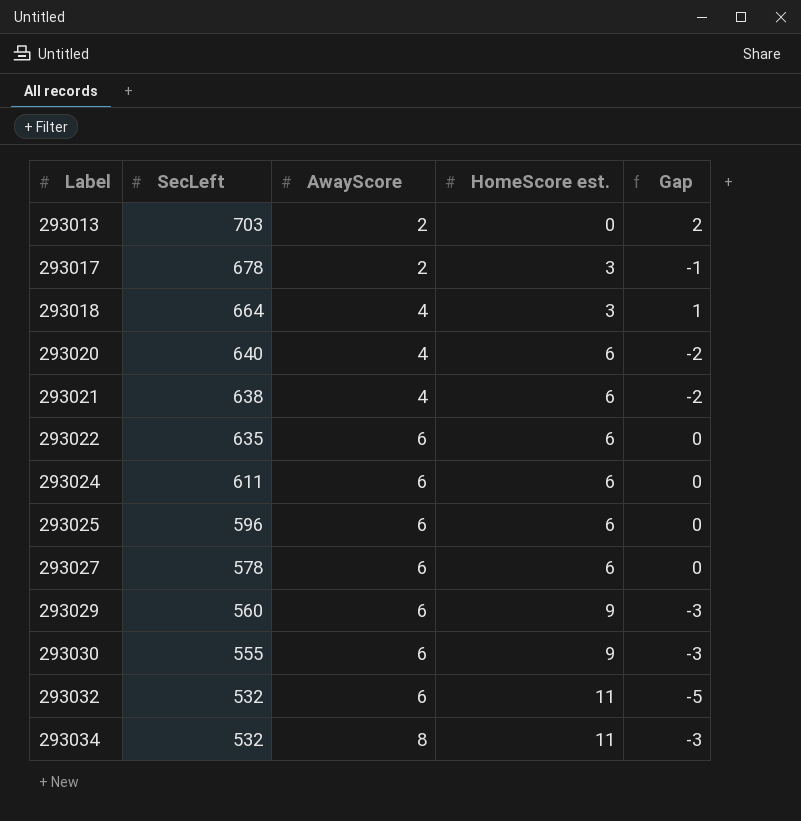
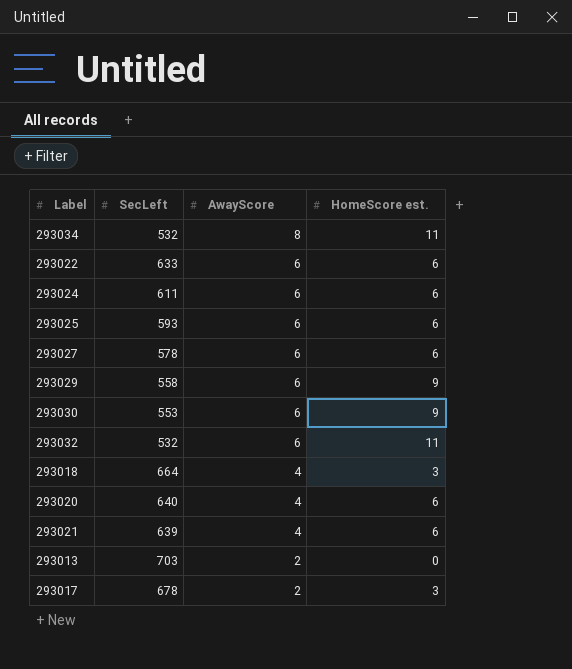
row order: Label ascending -> AwayScore descending
column Gap | formula: [AwayScore] - [HomeScore est.] -> none
293022 | SecLeft: 635 -> 633
293025 | SecLeft: 596 -> 593
293029 | SecLeft: 560 -> 558
293030 | SecLeft: 555 -> 553
293021 | SecLeft: 638 -> 639

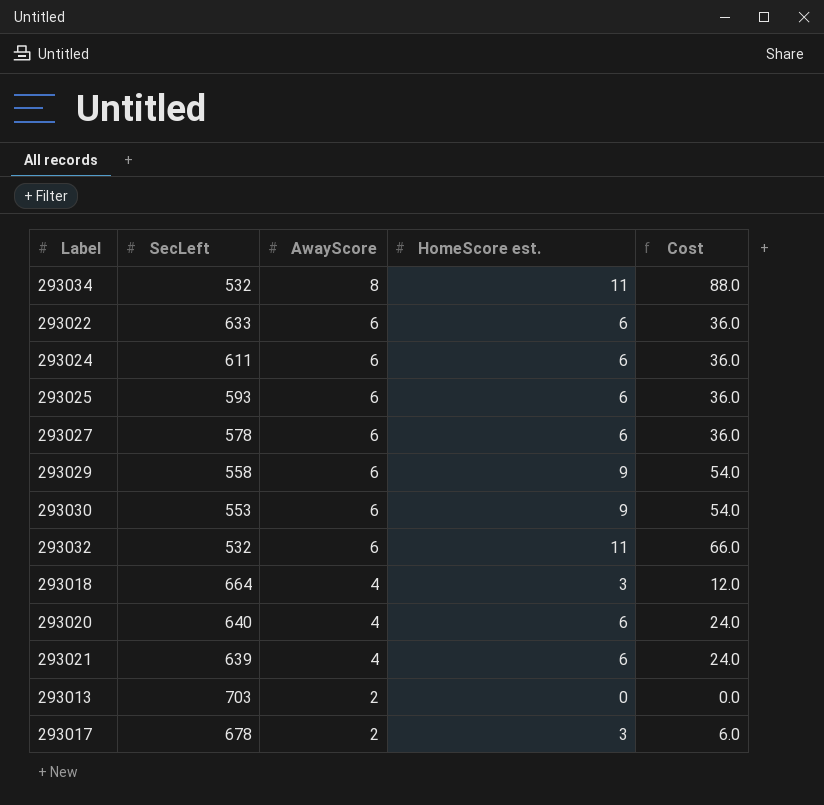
column Cost | formula: none -> [AwayScore] * [HomeScore est.]

